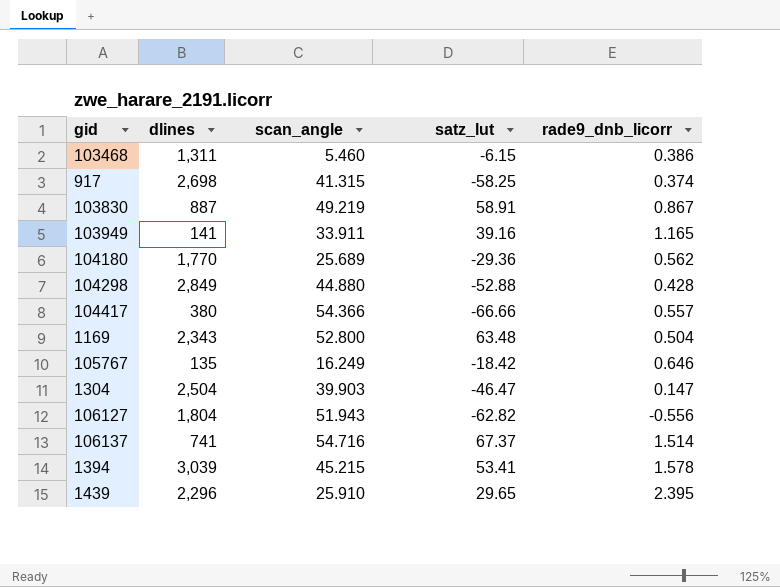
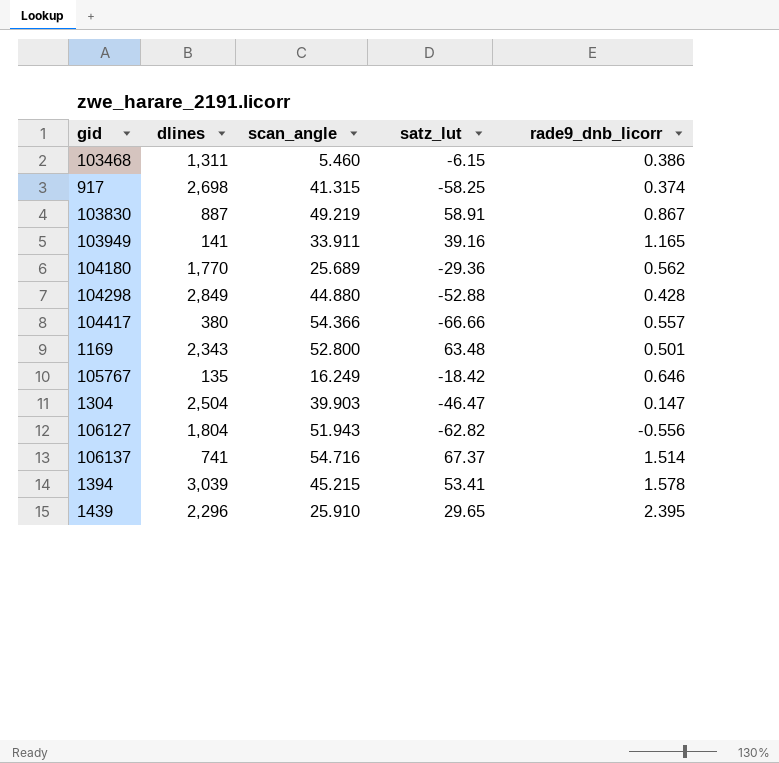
1169 | rade9_dnb_licorr: 0.504 -> 0.501

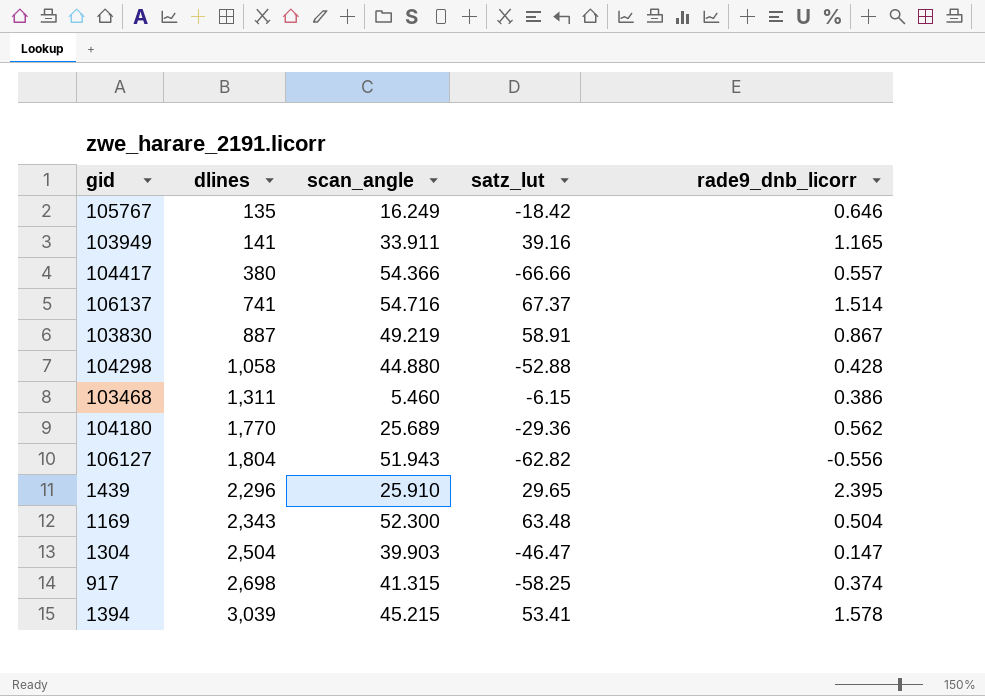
row order: none -> dlines ascending
104298 | dlines: 2,849 -> 1,058
1169 | scan_angle: 52.800 -> 52.300
1169 | rade9_dnb_licorr: 0.501 -> 0.504

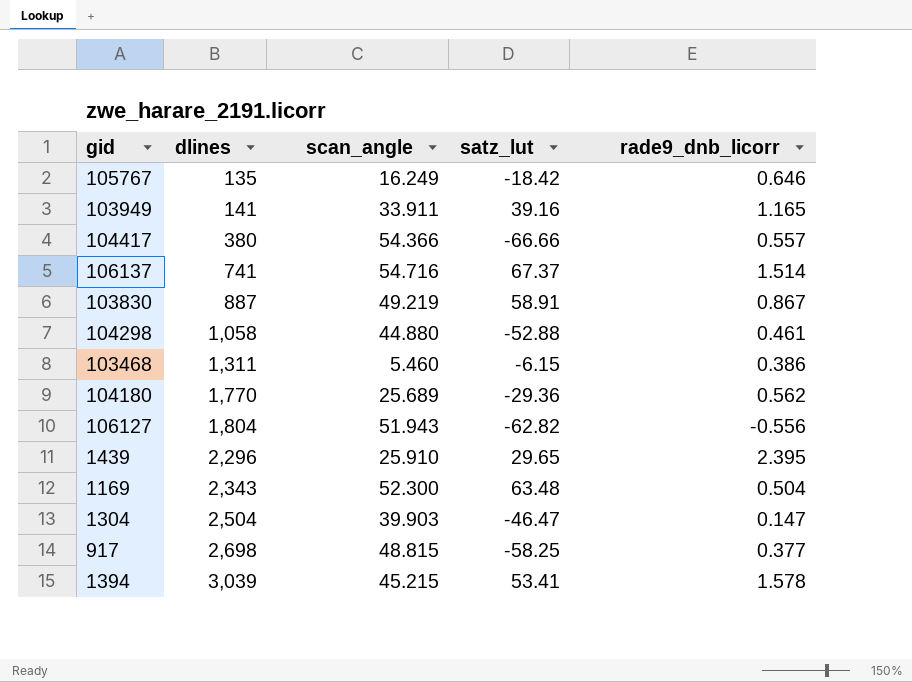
104298 | rade9_dnb_licorr: 0.428 -> 0.461
917 | scan_angle: 41.315 -> 48.815
917 | rade9_dnb_licorr: 0.374 -> 0.377

